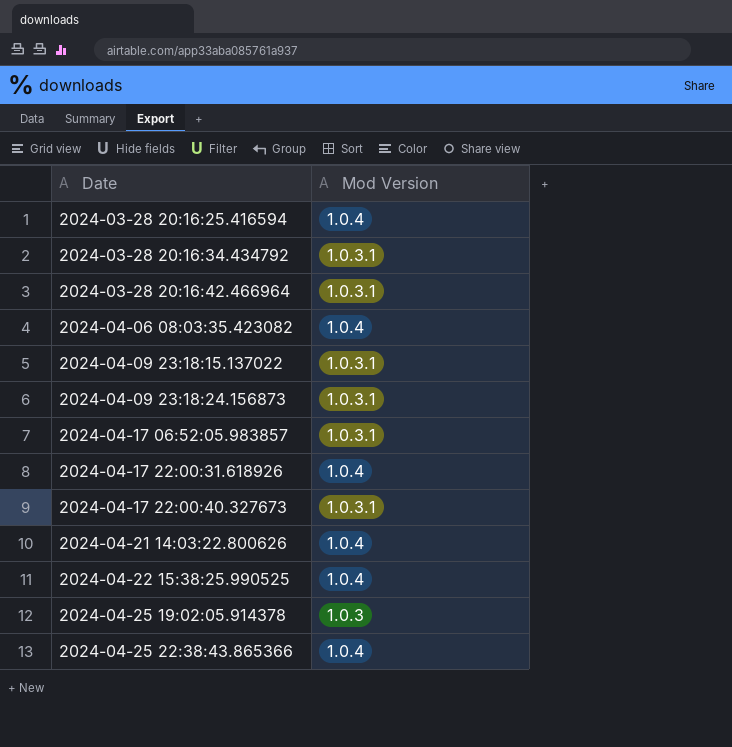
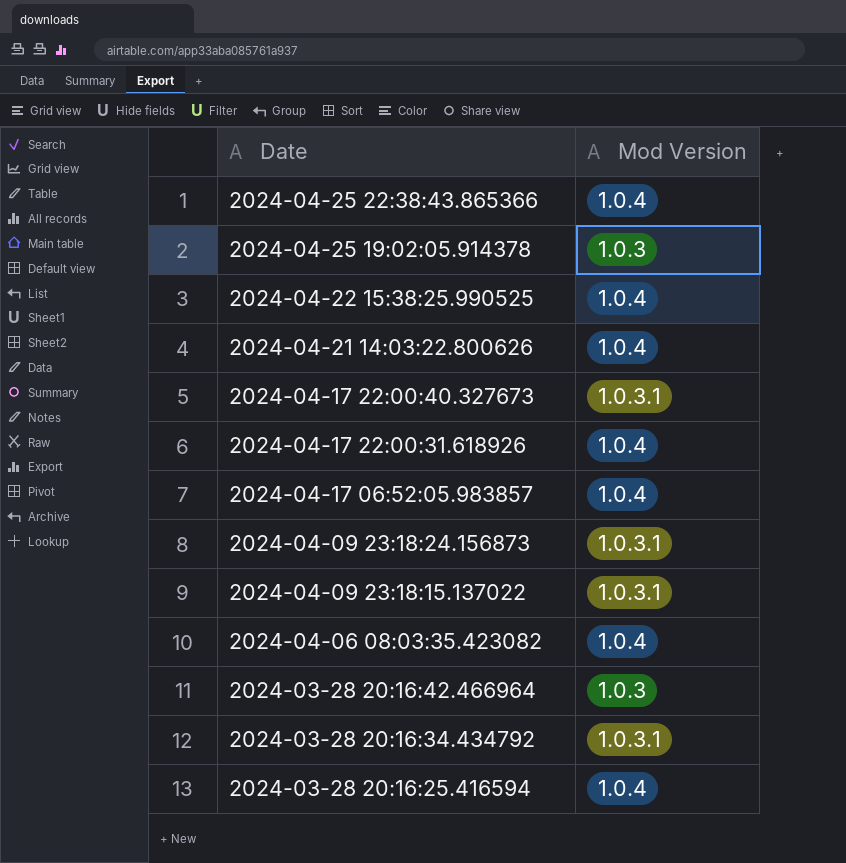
row order: Date ascending -> Date descending
2024-04-17 06:52:05.983857 | Mod Version: 1.0.3.1 -> 1.0.4
2024-03-28 20:16:42.466964 | Mod Version: 1.0.3.1 -> 1.0.3

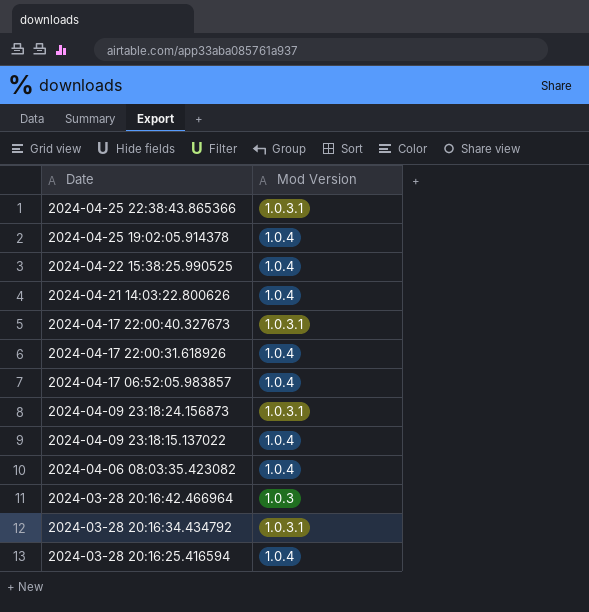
2024-04-25 22:38:43.865366 | Mod Version: 1.0.4 -> 1.0.3.1
2024-04-25 19:02:05.914378 | Mod Version: 1.0.3 -> 1.0.4
2024-04-09 23:18:15.137022 | Mod Version: 1.0.3.1 -> 1.0.4

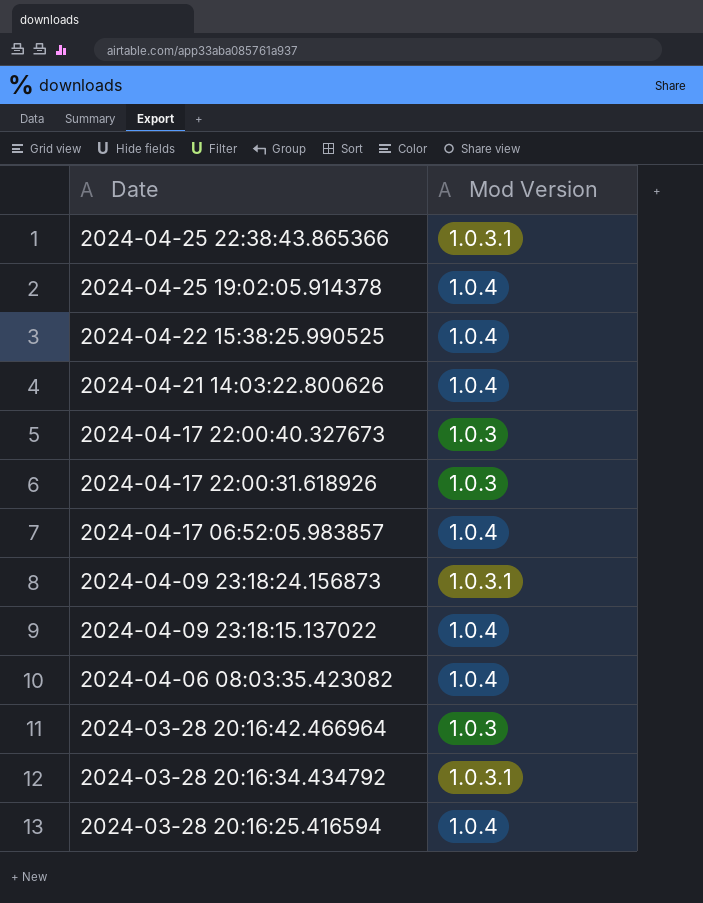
2024-04-17 22:00:40.327673 | Mod Version: 1.0.3.1 -> 1.0.3
2024-04-17 22:00:31.618926 | Mod Version: 1.0.4 -> 1.0.3

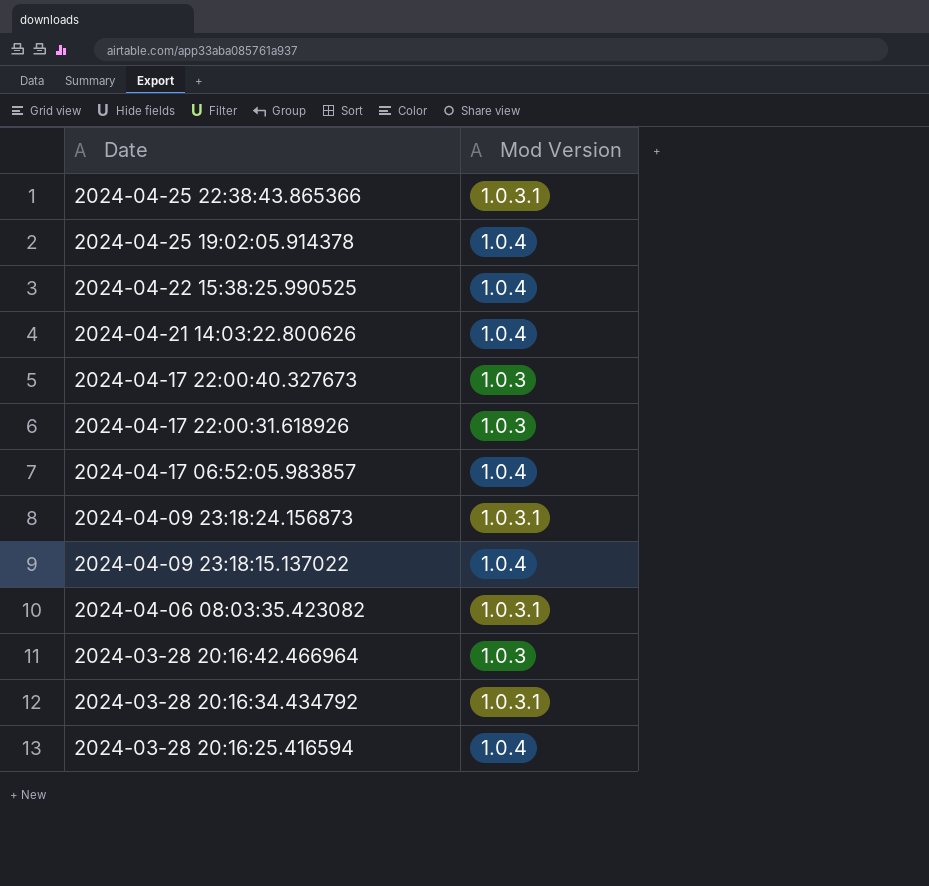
2024-04-06 08:03:35.423082 | Mod Version: 1.0.4 -> 1.0.3.1

